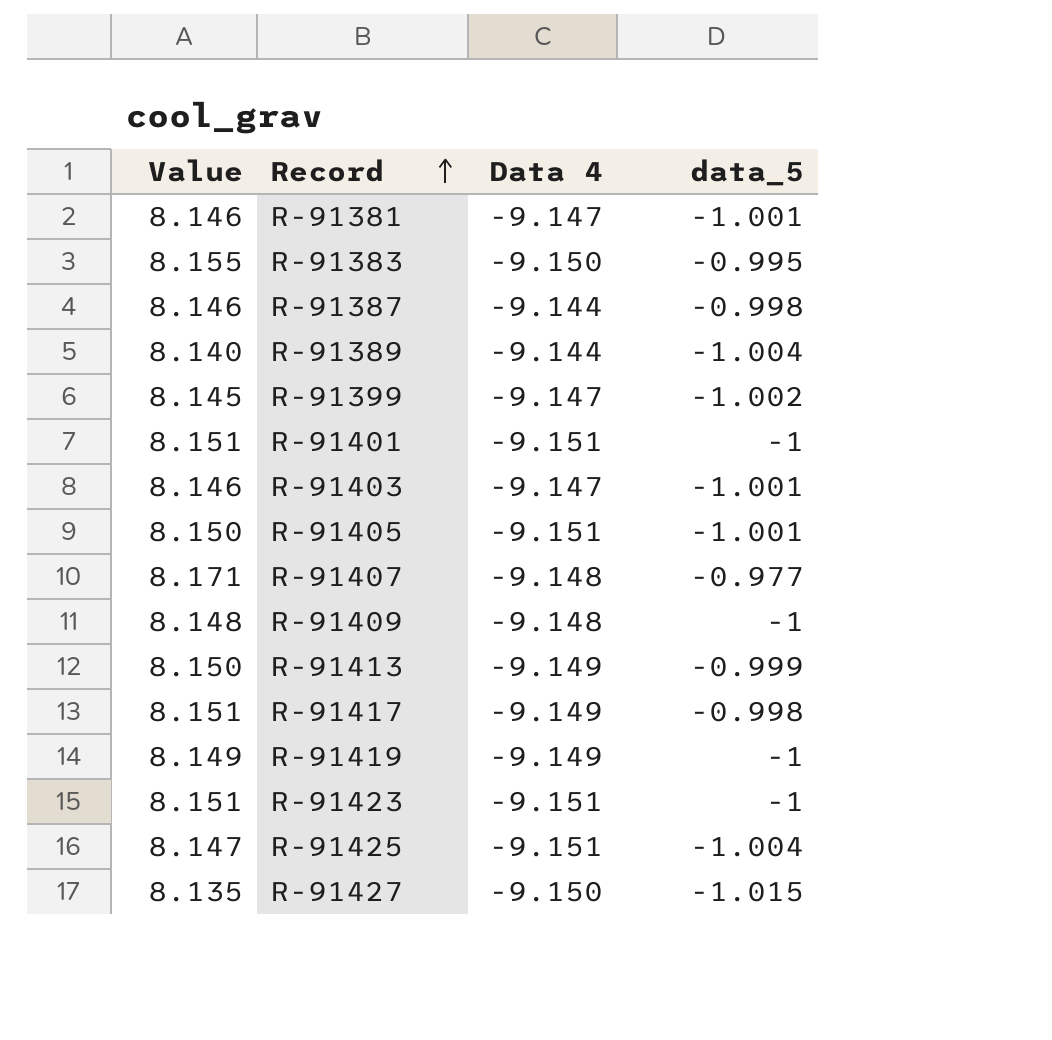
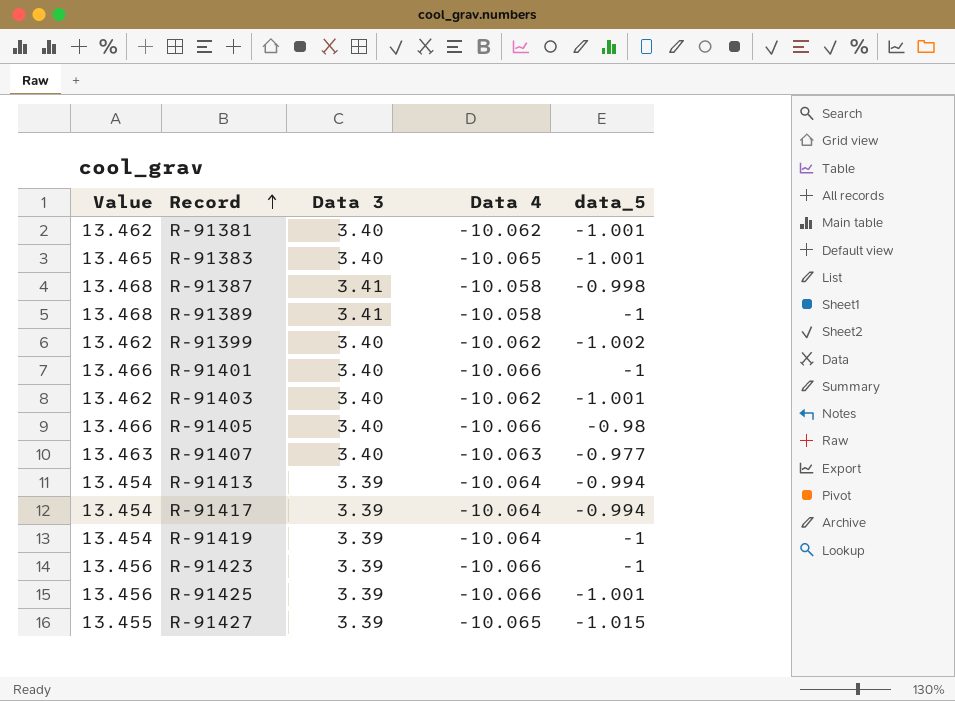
column Value | formula: [data_5] - [Data 4] -> [Data 3] - [Data 4]
column Data 3 | position: none -> 3
row R-91409: 8.148 | -9.148 | -1 -> none
R-91381 | Data 4: -9.147 -> -10.062
R-91383 | Data 4: -9.150 -> -10.065
R-91383 | data_5: -0.995 -> -1.001
R-91387 | Data 4: -9.144 -> -10.058
R-91389 | Data 4: -9.144 -> -10.058
R-91389 | data_5: -1.004 -> -1
R-91399 | Data 4: -9.147 -> -10.062
R-91401 | Data 4: -9.151 -> -10.066
R-91403 | Data 4: -9.147 -> -10.062
R-91405 | Data 4: -9.151 -> -10.066
R-91405 | data_5: -1.001 -> -0.98
R-91407 | Data 4: -9.148 -> -10.063
R-91413 | Data 4: -9.149 -> -10.064
R-91413 | data_5: -0.999 -> -0.994
R-91417 | Data 4: -9.149 -> -10.064
R-91417 | data_5: -0.998 -> -0.994
R-91419 | Data 4: -9.149 -> -10.064
R-91423 | Data 4: -9.151 -> -10.066
R-91425 | Data 4: -9.151 -> -10.066
R-91425 | data_5: -1.004 -> -1.001
R-91427 | Data 4: -9.150 -> -10.065

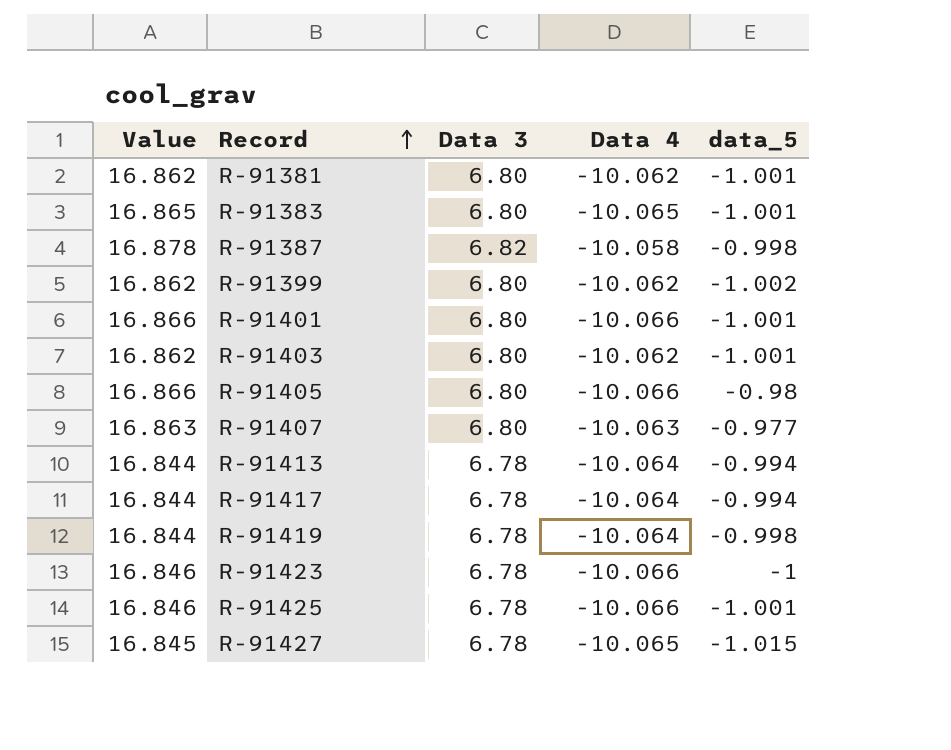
row R-91389: 13.468 | 3.41 | -10.058 | -1 -> none
R-91381 | Value: 13.462 -> 16.862
R-91381 | Data 3: 3.40 -> 6.80
R-91383 | Value: 13.465 -> 16.865
R-91383 | Data 3: 3.40 -> 6.80
R-91387 | Value: 13.468 -> 16.878
R-91387 | Data 3: 3.41 -> 6.82
R-91399 | Value: 13.462 -> 16.862
R-91399 | Data 3: 3.40 -> 6.80
R-91401 | Value: 13.466 -> 16.866
R-91401 | Data 3: 3.40 -> 6.80
R-91401 | data_5: -1 -> -1.001
R-91403 | Value: 13.462 -> 16.862
R-91403 | Data 3: 3.40 -> 6.80
R-91405 | Value: 13.466 -> 16.866
R-91405 | Data 3: 3.40 -> 6.80
R-91407 | Value: 13.463 -> 16.863
R-91407 | Data 3: 3.40 -> 6.80
R-91413 | Value: 13.454 -> 16.844
R-91413 | Data 3: 3.39 -> 6.78
R-91417 | Value: 13.454 -> 16.844
R-91417 | Data 3: 3.39 -> 6.78
R-91419 | Value: 13.454 -> 16.844
R-91419 | Data 3: 3.39 -> 6.78
R-91419 | data_5: -1 -> -0.998
R-91423 | Value: 13.456 -> 16.846
R-91423 | Data 3: 3.39 -> 6.78
R-91425 | Value: 13.456 -> 16.846
R-91425 | Data 3: 3.39 -> 6.78
R-91427 | Value: 13.455 -> 16.845
R-91427 | Data 3: 3.39 -> 6.78

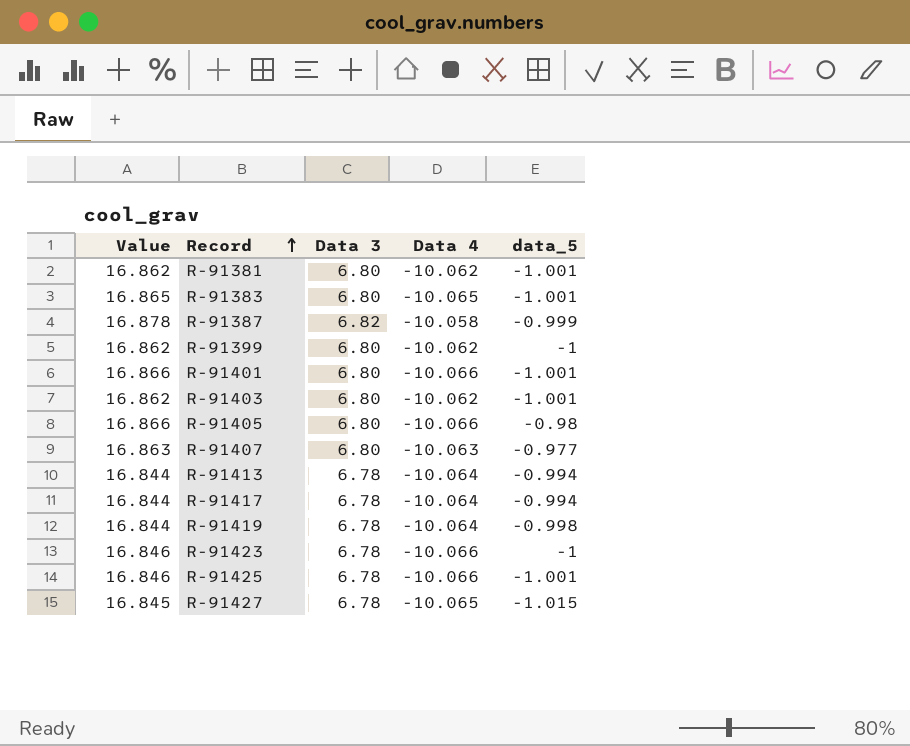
R-91387 | data_5: -0.998 -> -0.999
R-91399 | data_5: -1.002 -> -1

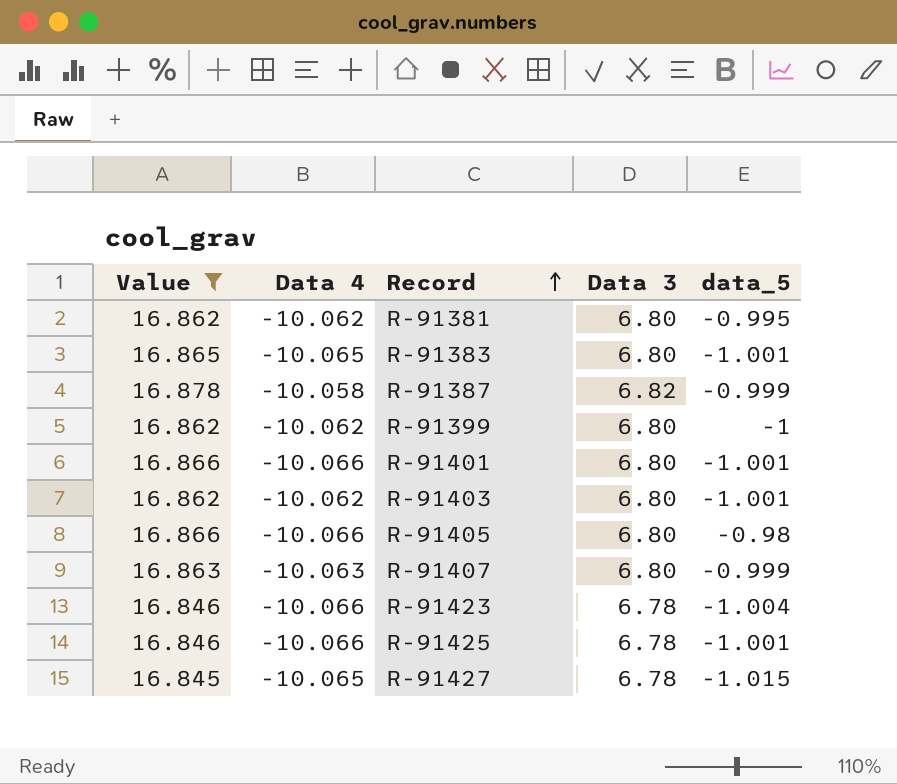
filter: none -> Value != 16.844
column Data 4 | position: 4 -> 2
R-91381 | data_5: -1.001 -> -0.995
R-91407 | data_5: -0.977 -> -0.999
R-91423 | data_5: -1 -> -1.004

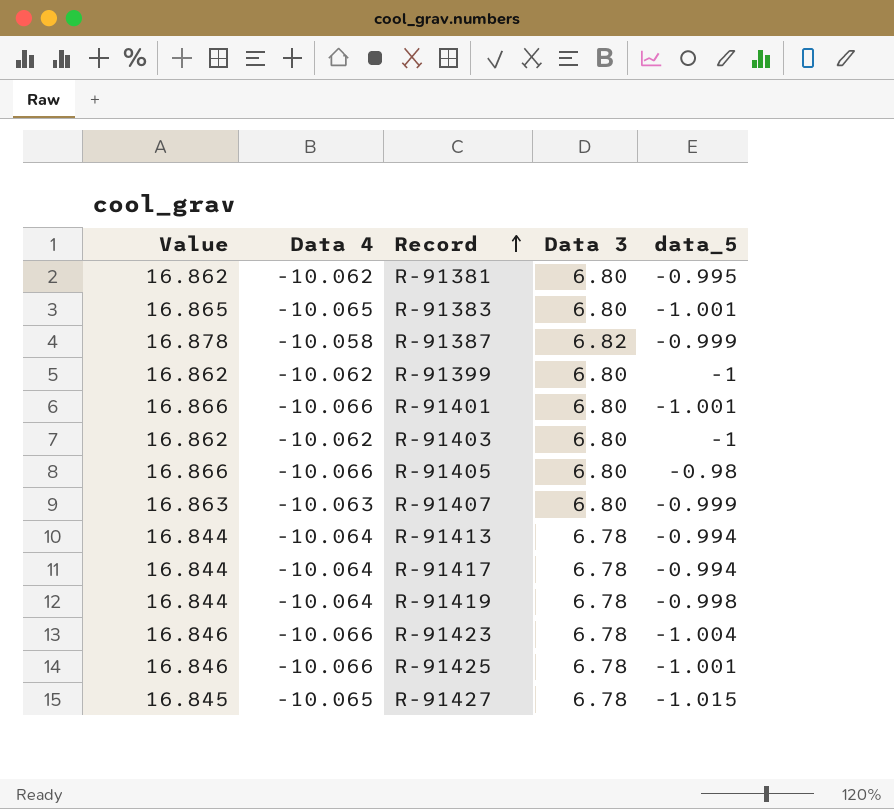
filter: Value != 16.844 -> none
R-91403 | data_5: -1.001 -> -1

